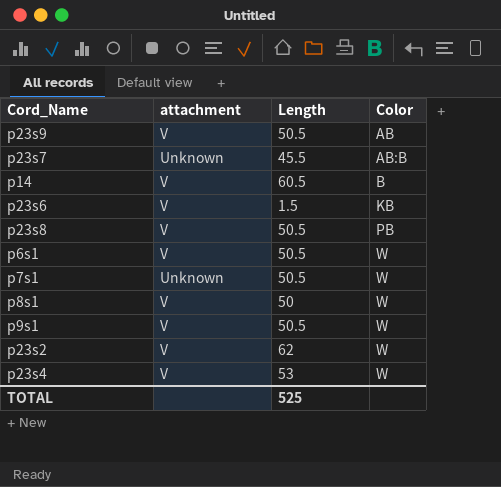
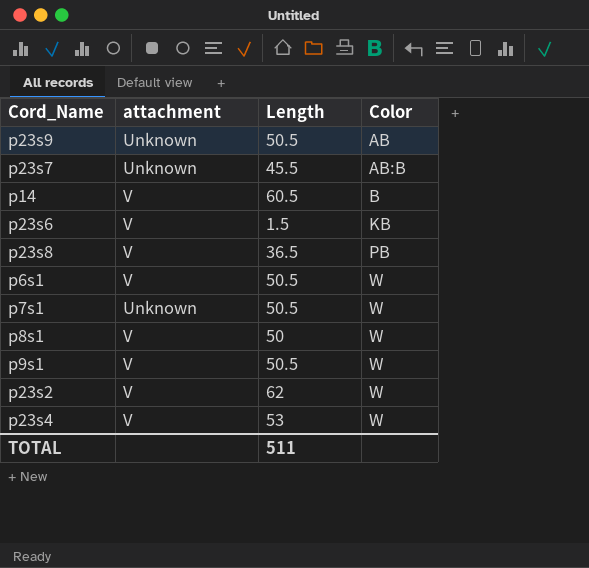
p23s9 | attachment: V -> Unknown
p23s8 | Length: 50.5 -> 36.5
TOTAL | Length: 525 -> 511

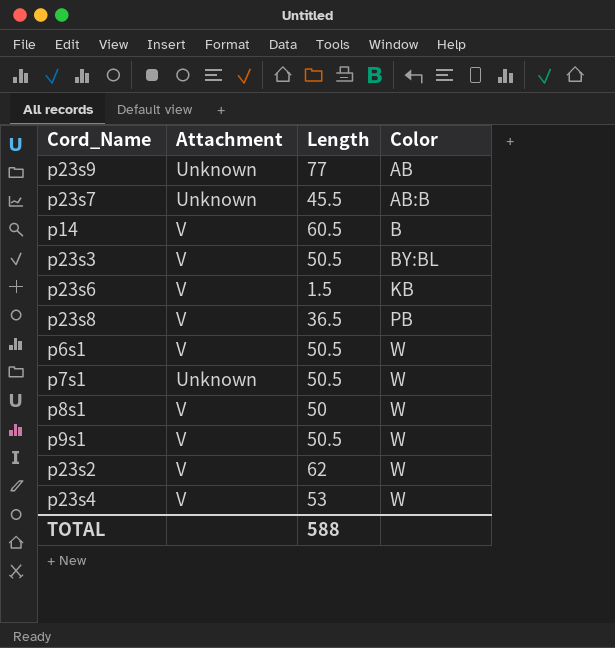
column name: attachment -> Attachment
p23s9 | Length: 50.5 -> 77
row p23s3: none -> V | 50.5 | BY:BL
TOTAL | Length: 511 -> 588

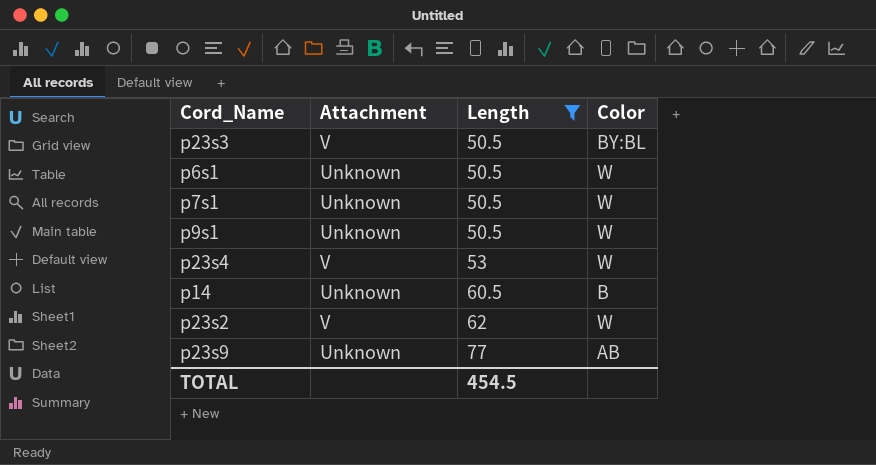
filter: none -> Length >= 50.5
row order: Color ascending -> Length ascending
p6s1 | Attachment: V -> Unknown
p9s1 | Attachment: V -> Unknown
p14 | Attachment: V -> Unknown
TOTAL | Length: 588 -> 454.5

